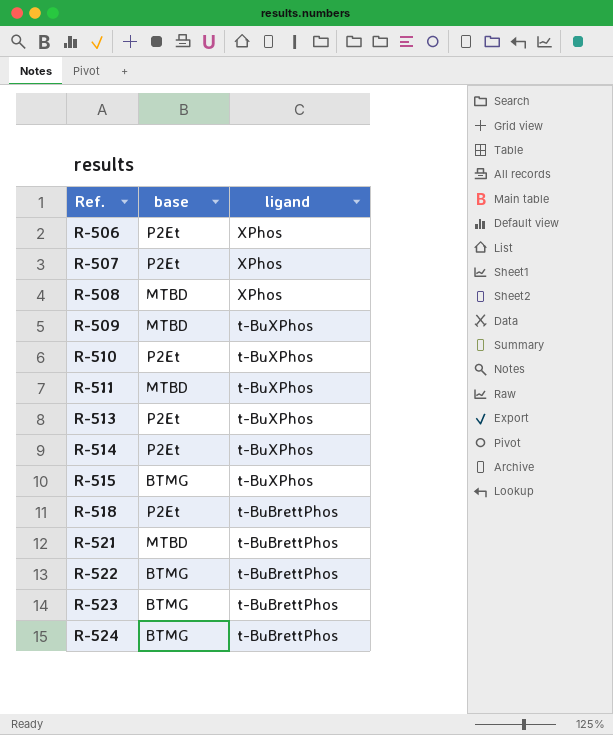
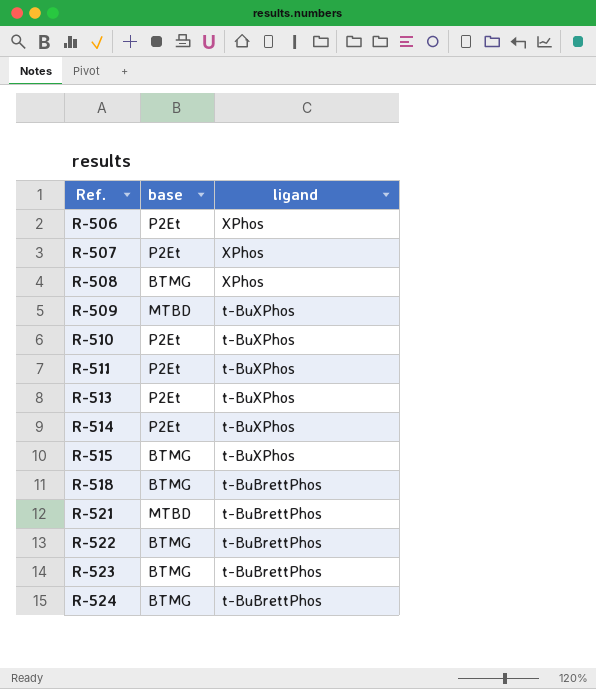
R-508 | base: MTBD -> BTMG
R-511 | base: MTBD -> P2Et
R-518 | base: P2Et -> BTMG

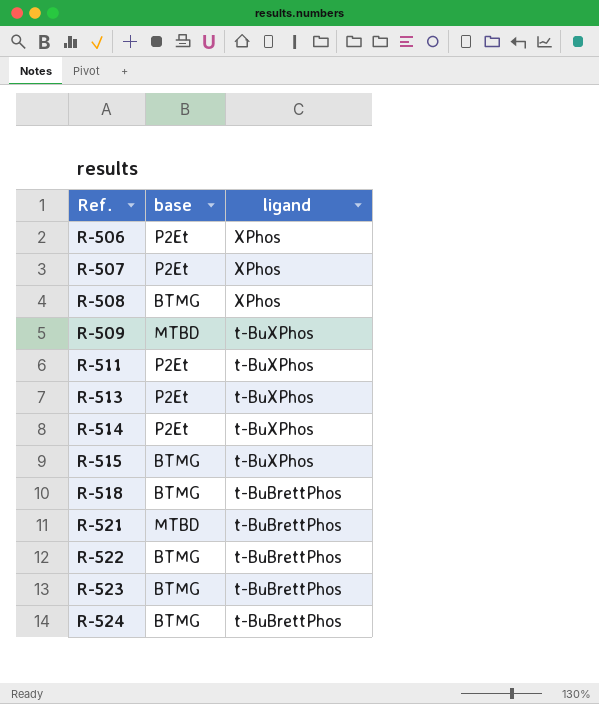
row R-510: P2Et | t-BuXPhos -> none

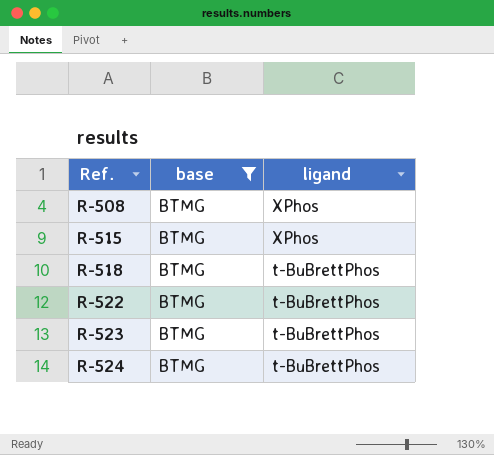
filter: none -> base = BTMG
R-515 | ligand: t-BuXPhos -> XPhos

